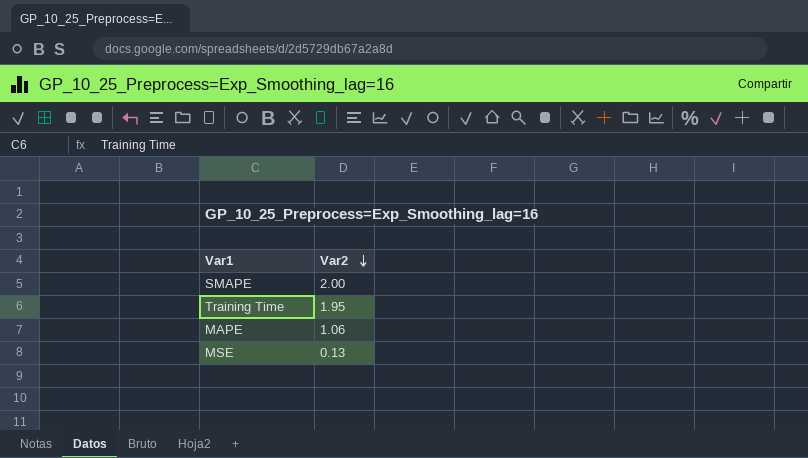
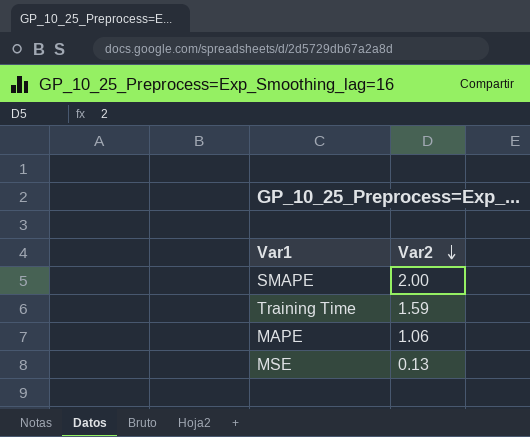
Training Time | Var2: 1.95 -> 1.59

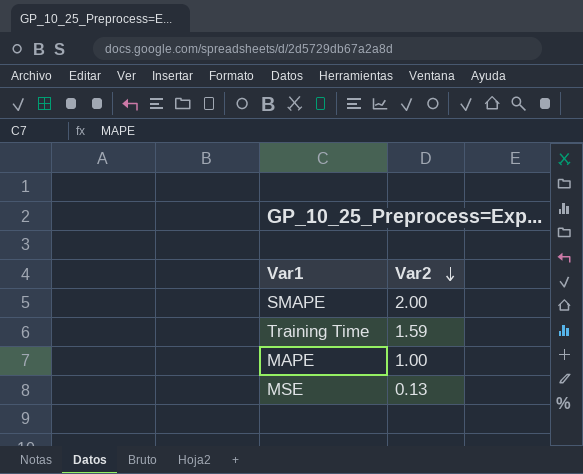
MAPE | Var2: 1.06 -> 1.00

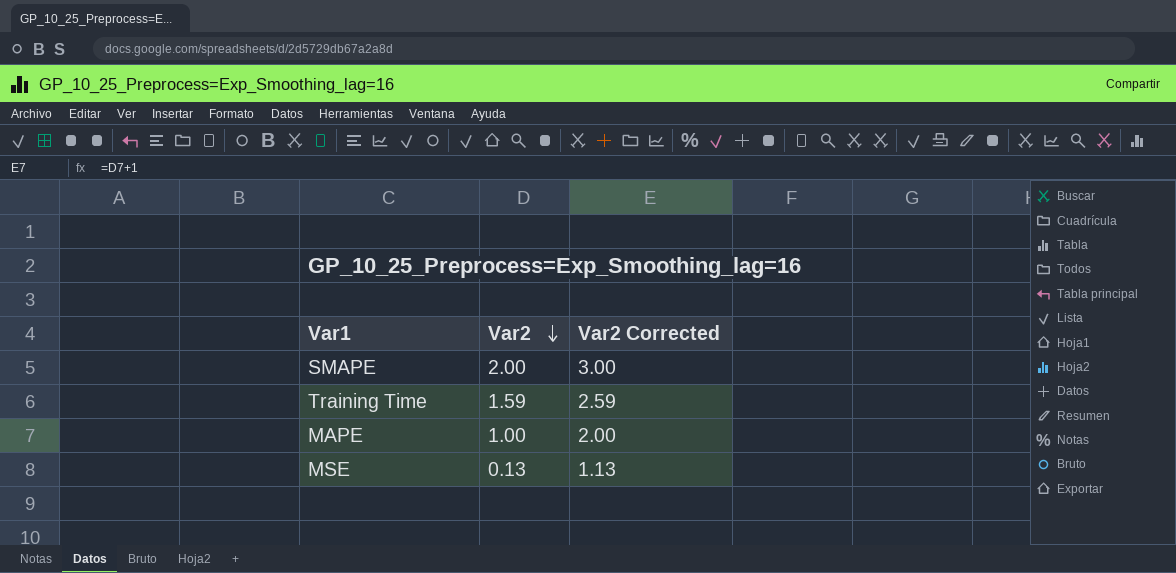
column Var2 Corrected | formula: none -> [Var2] + 1

